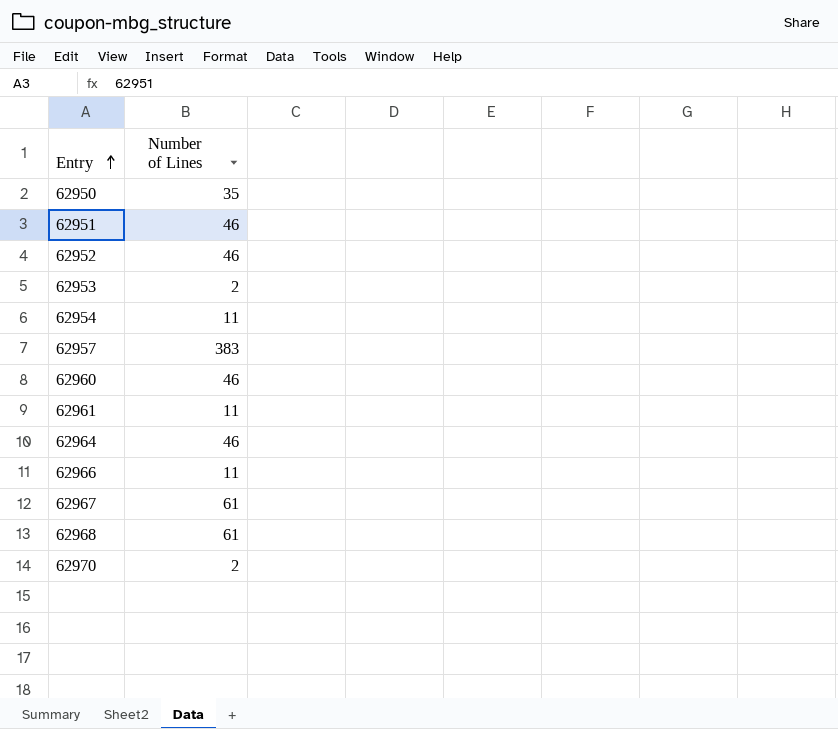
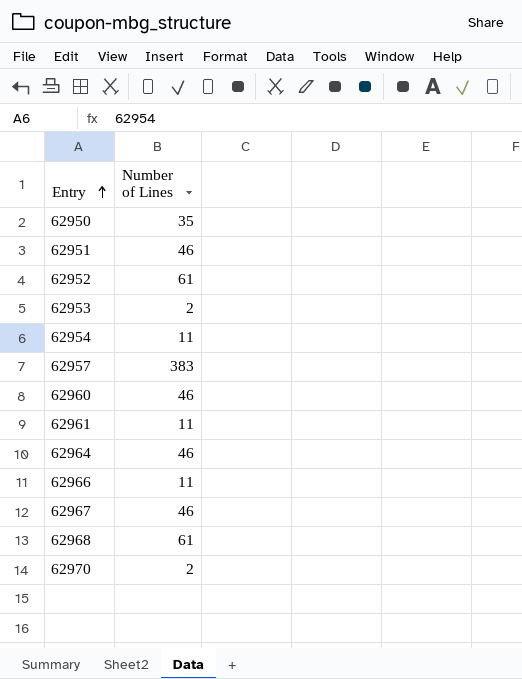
62952 | Number of Lines: 46 -> 61
62967 | Number of Lines: 61 -> 46

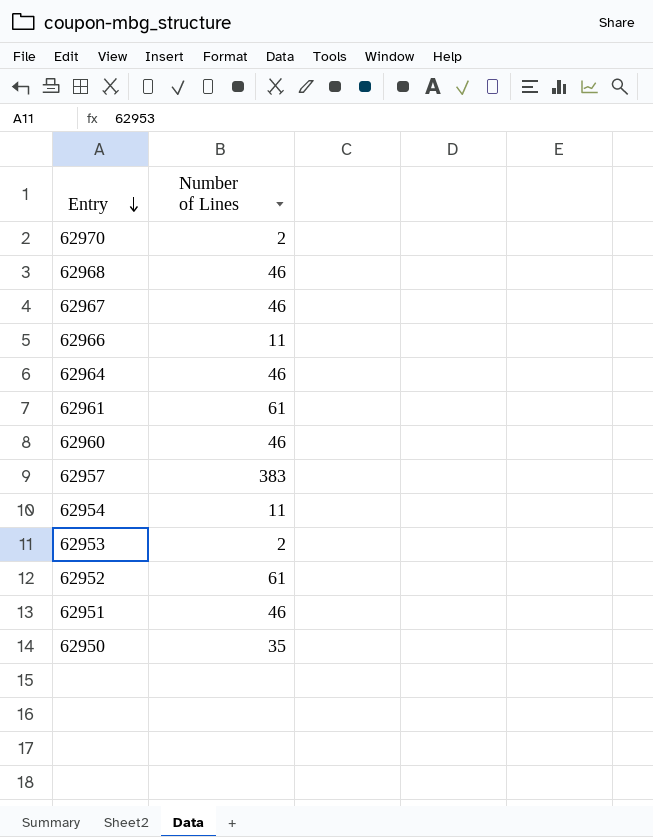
row order: Entry ascending -> Entry descending
62968 | Number of Lines: 61 -> 46
62961 | Number of Lines: 11 -> 61

